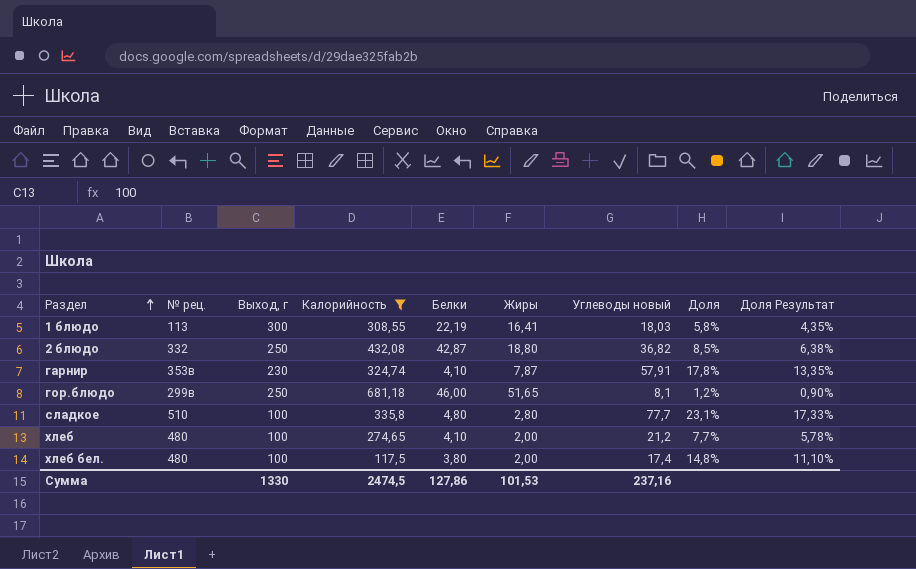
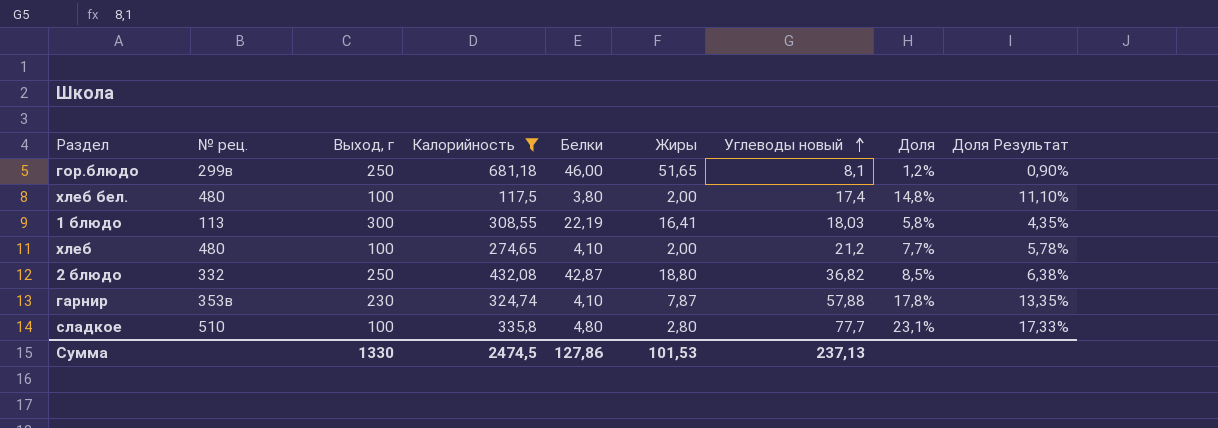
row order: Раздел ascending -> Углеводы новый ascending
гарнир | Углеводы новый: 57,91 -> 57,88
Сумма | Углеводы новый: 237,16 -> 237,13

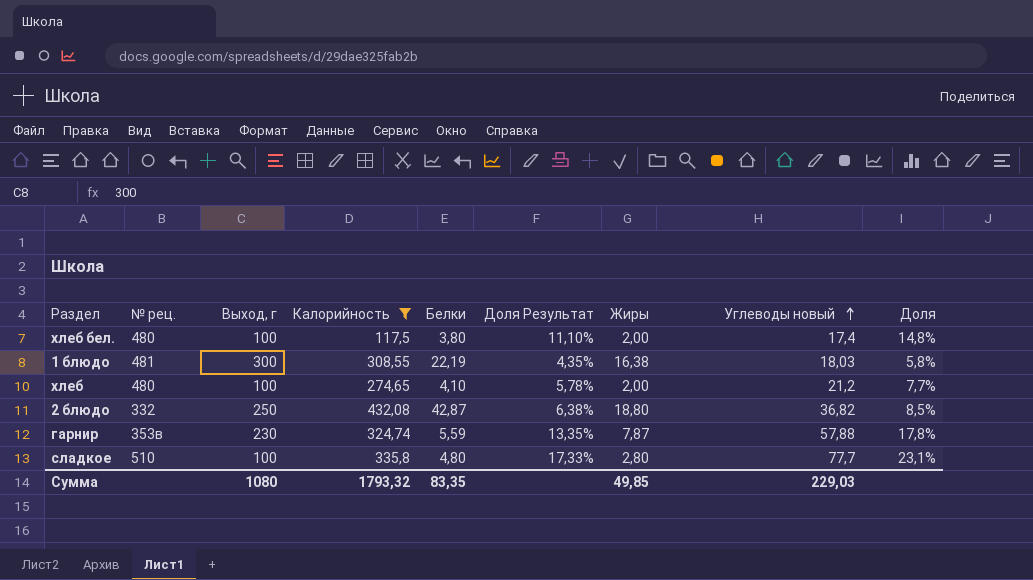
column Доля Результат | position: 9 -> 6
row гор.блюдо: 299в | 250 | 681,18 | 46,00 | 51,65 | 8,1 | 1,2% | 0,90% -> none
1 блюдо | № рец.: 113 -> 481
1 блюдо | Жиры: 16,41 -> 16,38
гарнир | Белки: 4,10 -> 5,59
Сумма | Выход, г: 1330 -> 1080
Сумма | Калорийность: 2474,5 -> 1793,32
Сумма | Белки: 127,86 -> 83,35
Сумма | Жиры: 101,53 -> 49,85
Сумма | Углеводы новый: 237,13 -> 229,03

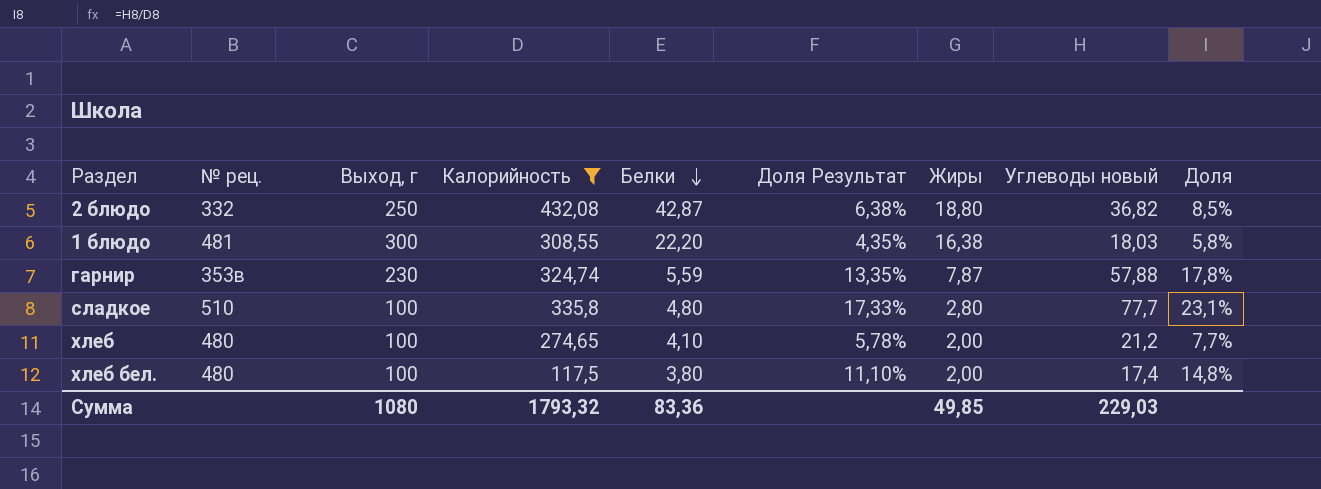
row order: Углеводы новый ascending -> Белки descending
1 блюдо | Белки: 22,19 -> 22,20
Сумма | Белки: 83,35 -> 83,36

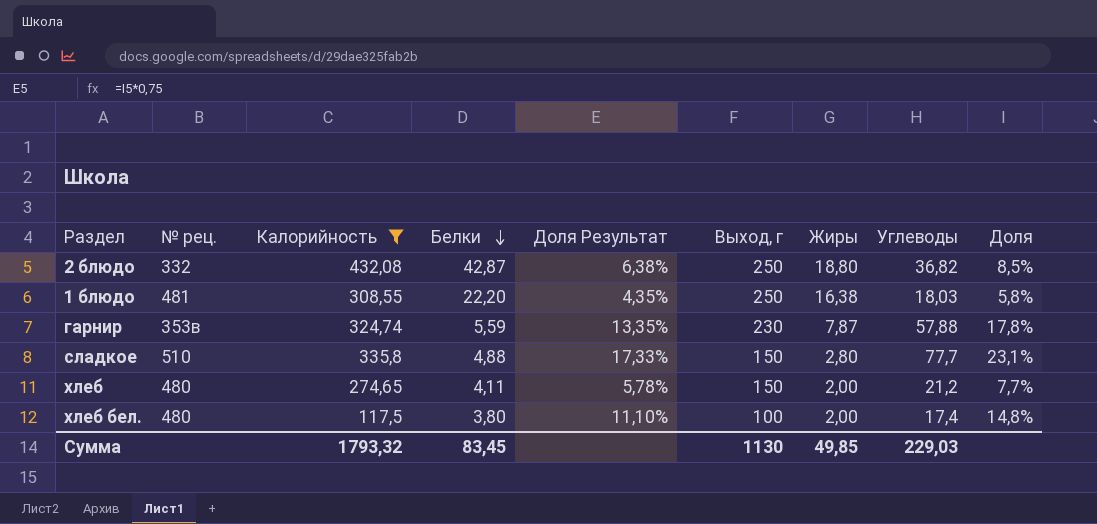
column Выход, г | position: 3 -> 6
column name: Углеводы новый -> Углеводы
1 блюдо | Выход, г: 300 -> 250
сладкое | Белки: 4,80 -> 4,88
сладкое | Выход, г: 100 -> 150
хлеб | Белки: 4,10 -> 4,11
хлеб | Выход, г: 100 -> 150
Сумма | Белки: 83,36 -> 83,45
Сумма | Выход, г: 1080 -> 1130

